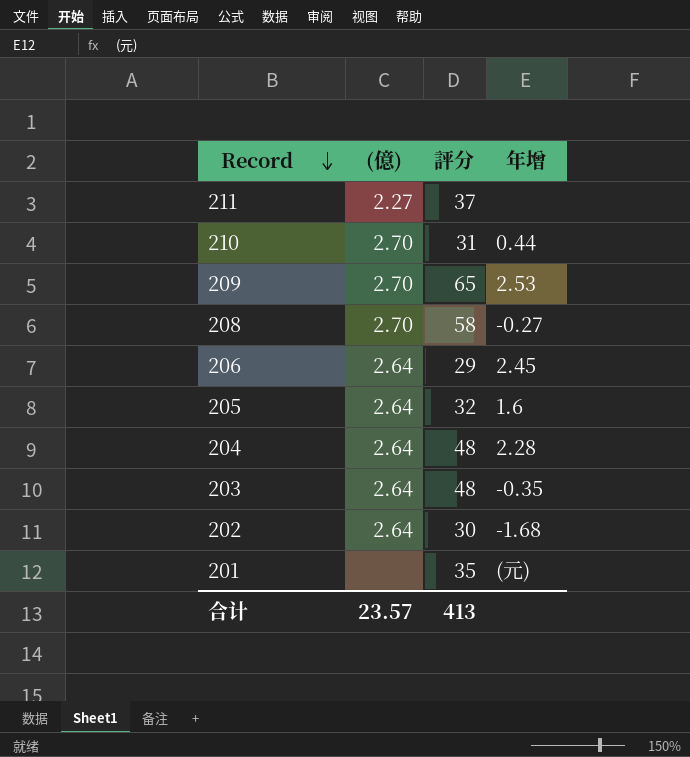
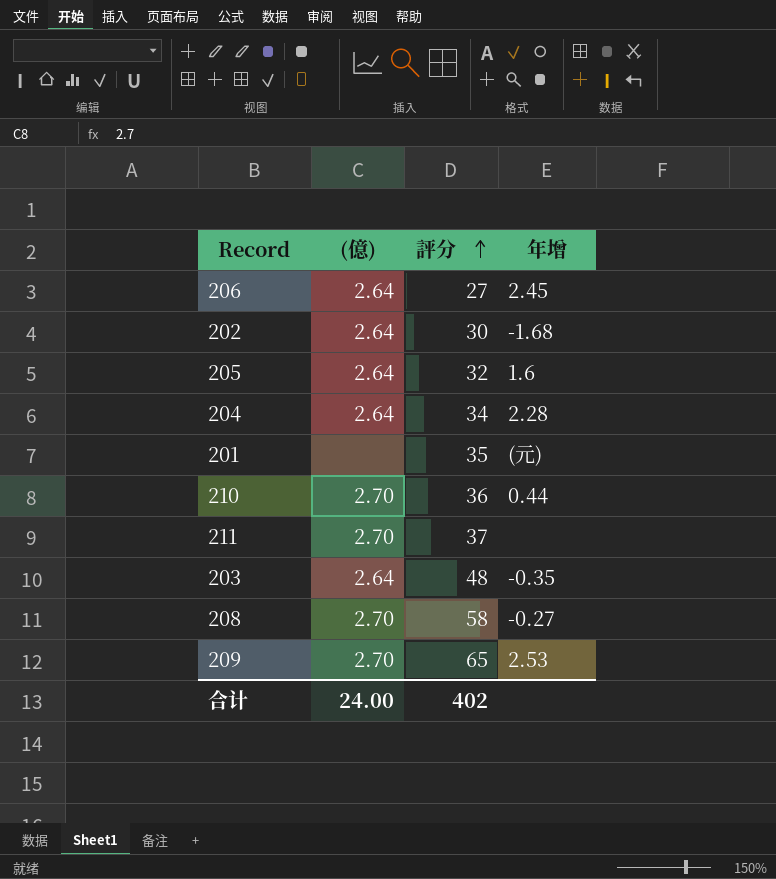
row order: Record descending -> 評分 ascending
206 | 評分: 29 -> 27
204 | 評分: 48 -> 34
210 | 評分: 31 -> 36
211 | (億): 2.27 -> 2.70
合计 | (億): 23.57 -> 24.00
合计 | 評分: 413 -> 402

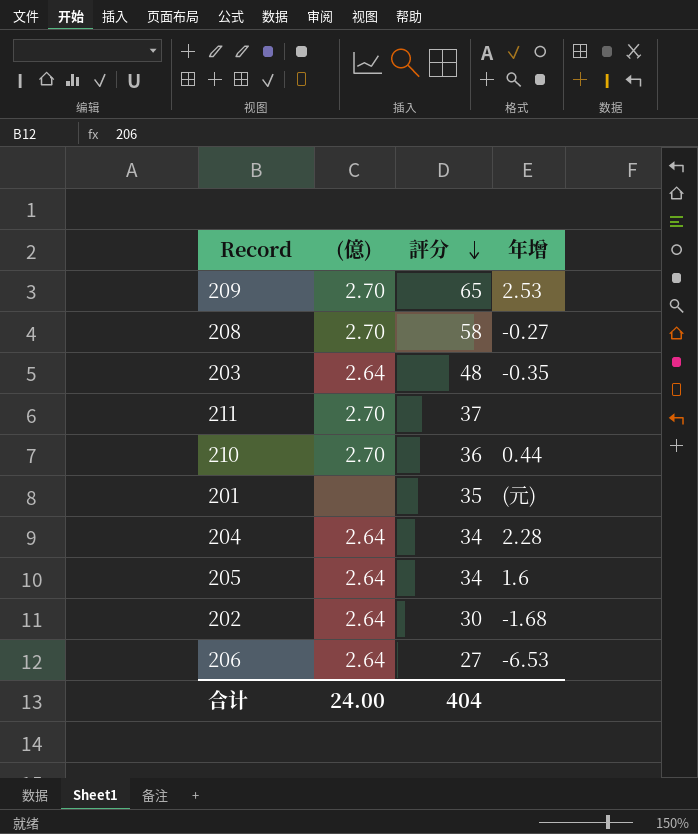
row order: 評分 ascending -> 評分 descending
205 | 評分: 32 -> 34
206 | 年增: 2.45 -> -6.53
合计 | 評分: 402 -> 404

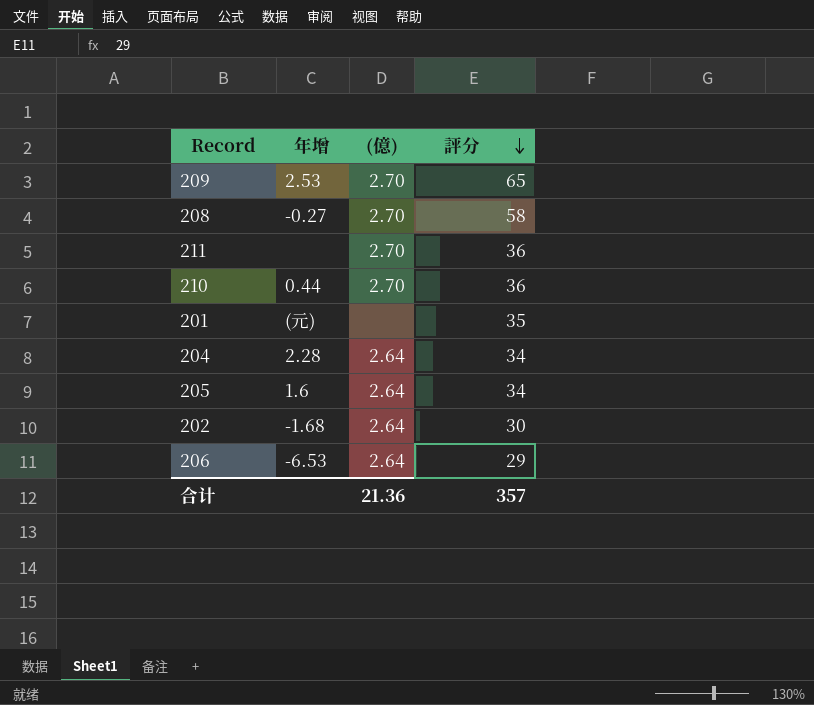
column 年增 | position: 4 -> 2
row 203: 2.64 | 48 | -0.35 -> none
211 | 評分: 37 -> 36
206 | 評分: 27 -> 29
合计 | (億): 24.00 -> 21.36
合计 | 評分: 404 -> 357

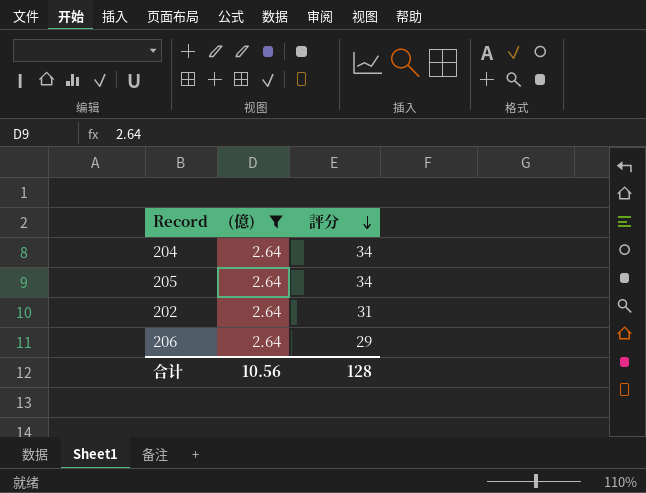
filter: none -> (億) = 2.64
column 年增 | position: 2 -> none
202 | 評分: 30 -> 31
合计 | (億): 21.36 -> 10.56
合计 | 評分: 357 -> 128

